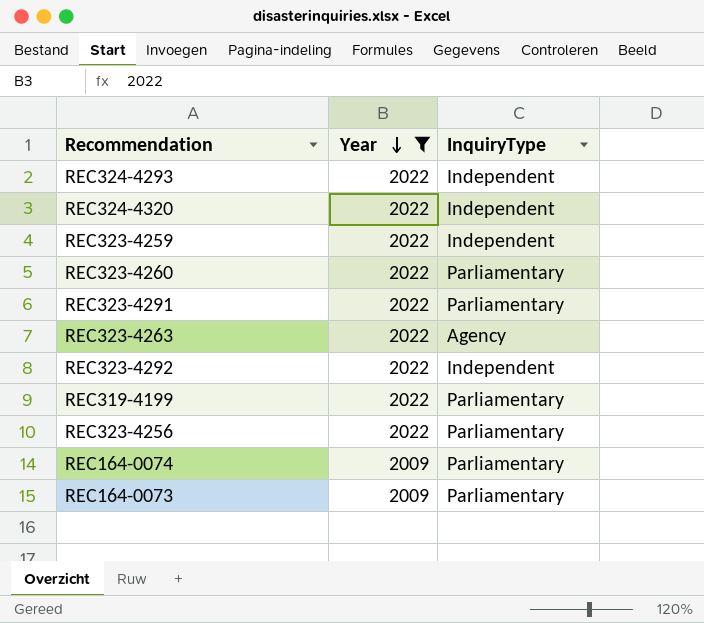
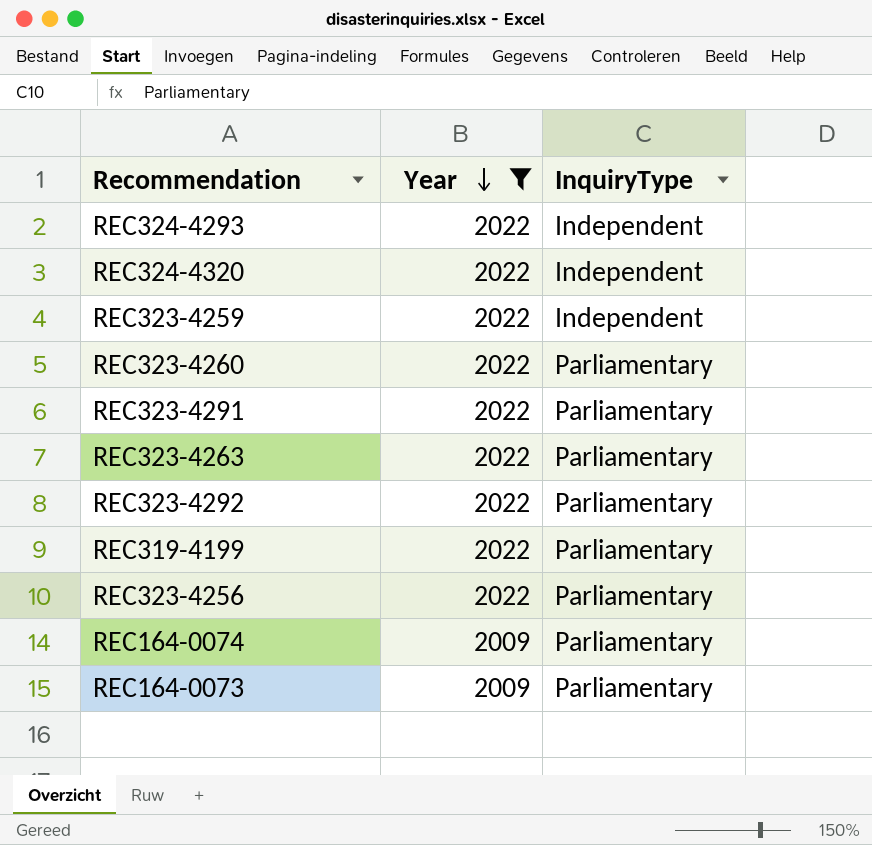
REC323-4263 | InquiryType: Agency -> Parliamentary
REC323-4292 | InquiryType: Independent -> Parliamentary

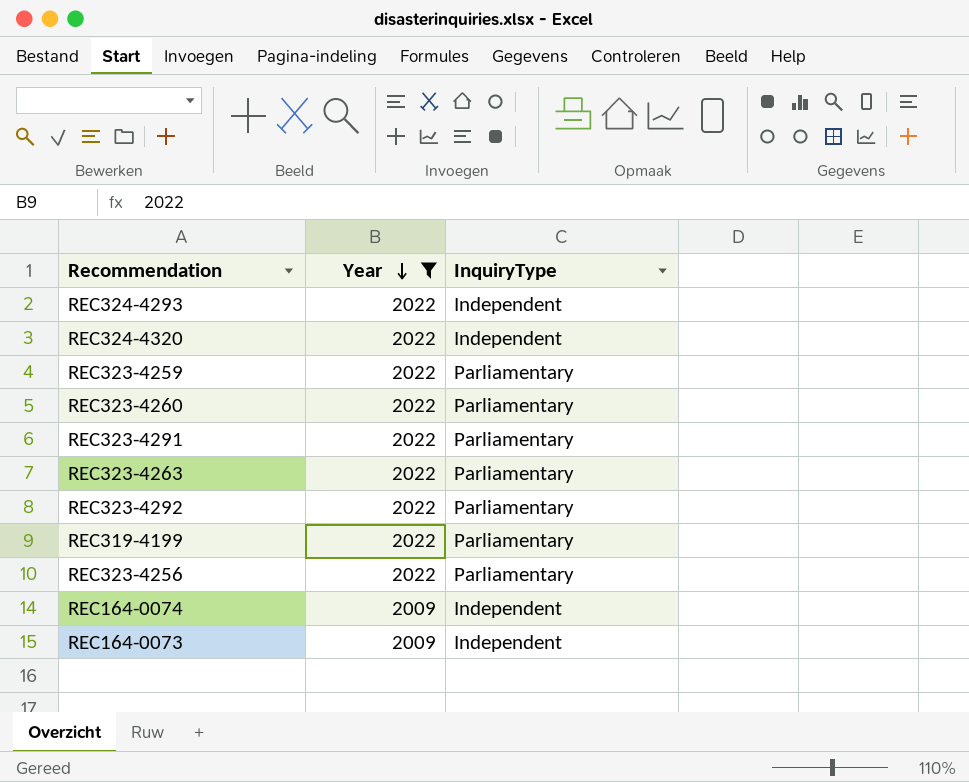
REC323-4259 | InquiryType: Independent -> Parliamentary
REC164-0074 | InquiryType: Parliamentary -> Independent
REC164-0073 | InquiryType: Parliamentary -> Independent

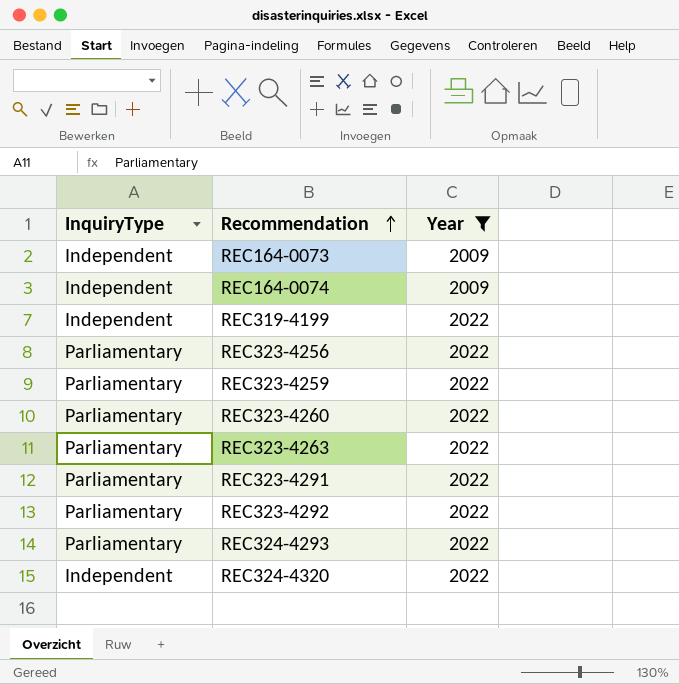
row order: Year descending -> Recommendation ascending
column InquiryType | position: 3 -> 1
REC319-4199 | InquiryType: Parliamentary -> Independent
REC324-4293 | InquiryType: Independent -> Parliamentary

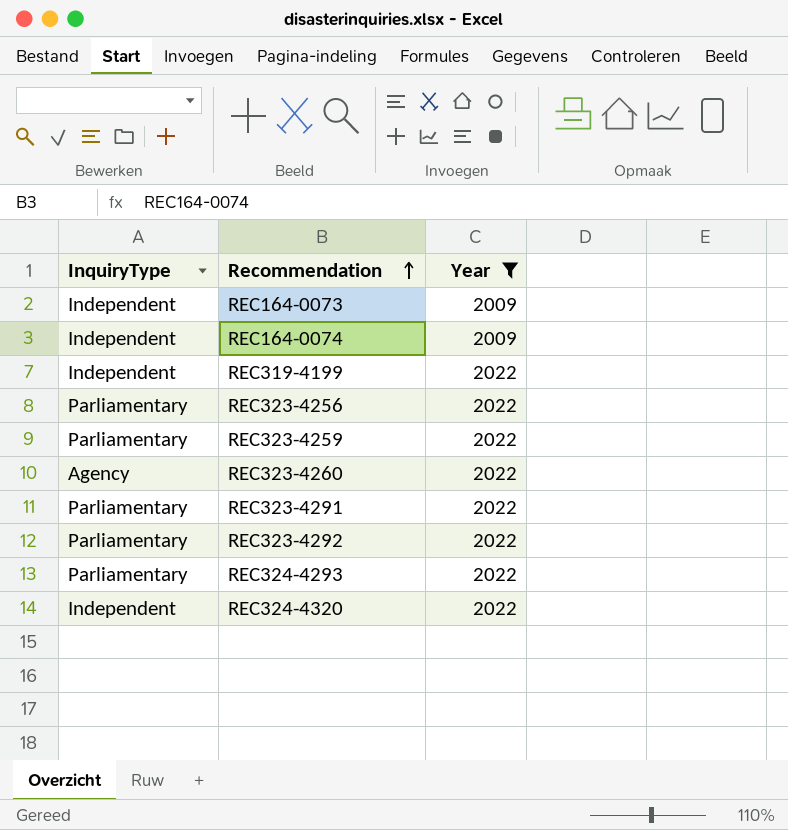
row REC323-4263: Parliamentary | 2022 -> none
REC323-4260 | InquiryType: Parliamentary -> Agency

